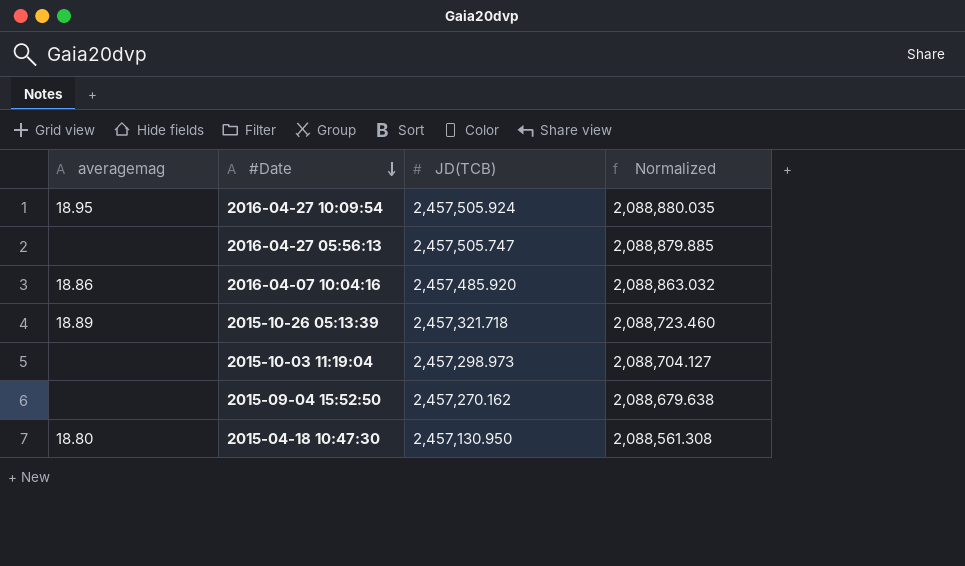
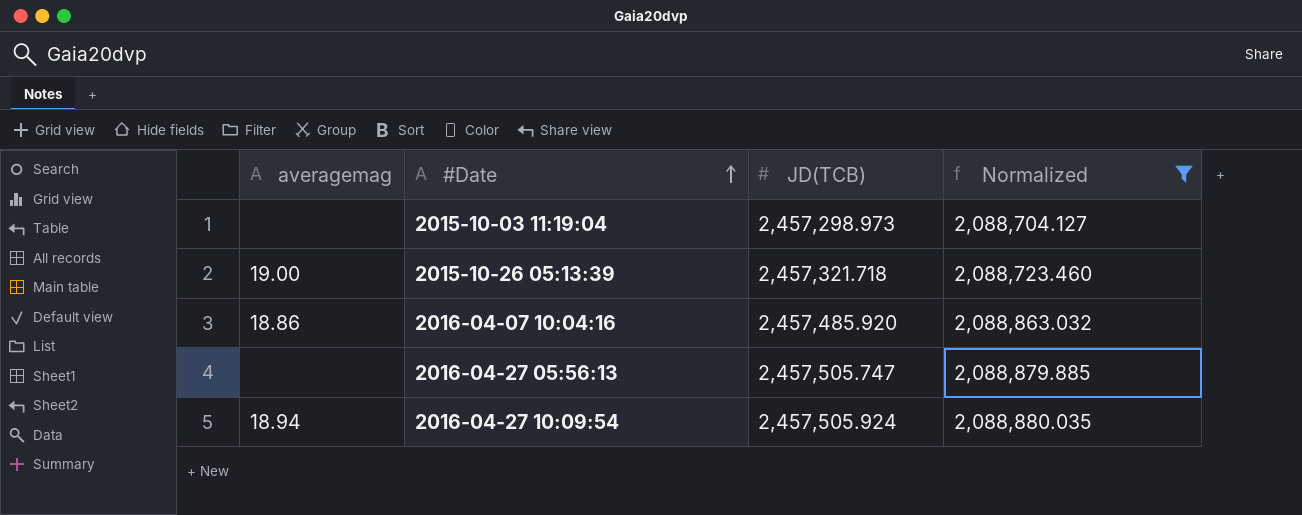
filter: none -> Normalized >= 2,088,704.127
row order: #Date descending -> #Date ascending
2015-10-26 05:13:39 | averagemag: 18.89 -> 19.00
2016-04-27 10:09:54 | averagemag: 18.95 -> 18.94

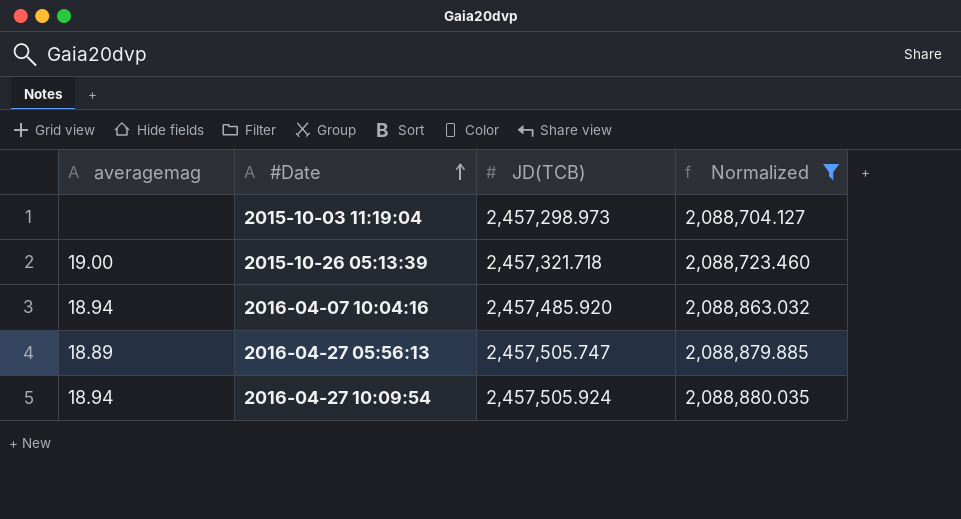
2016-04-07 10:04:16 | averagemag: 18.86 -> 18.94
2016-04-27 05:56:13 | averagemag: none -> 18.89

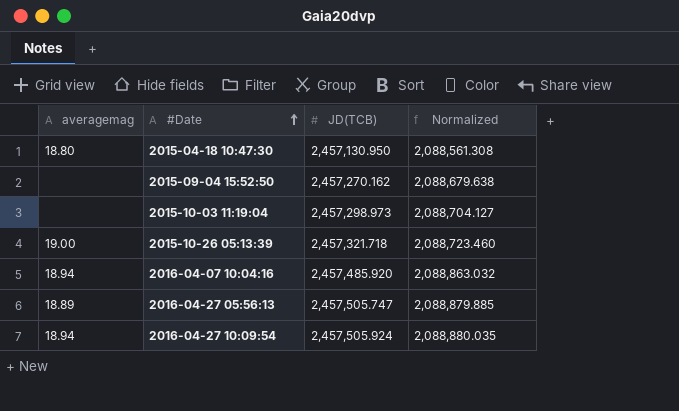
filter: Normalized >= 2,088,704.127 -> none

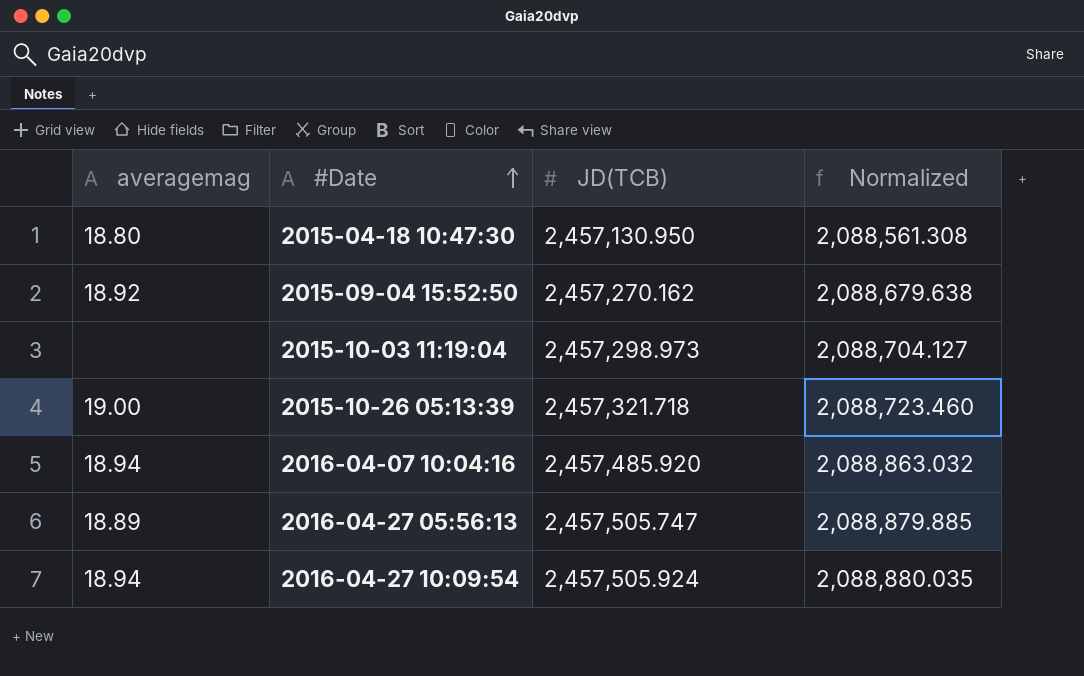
2015-09-04 15:52:50 | averagemag: none -> 18.92

